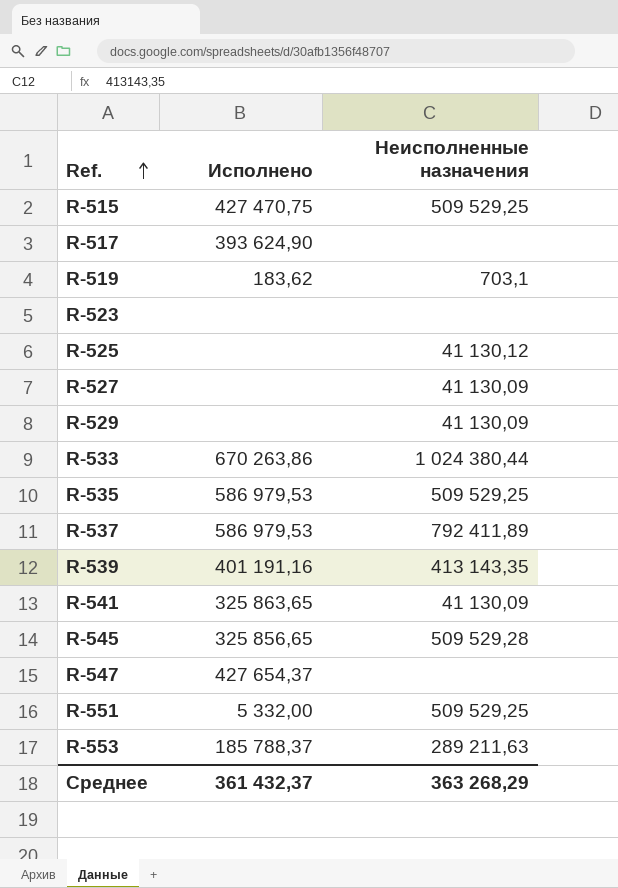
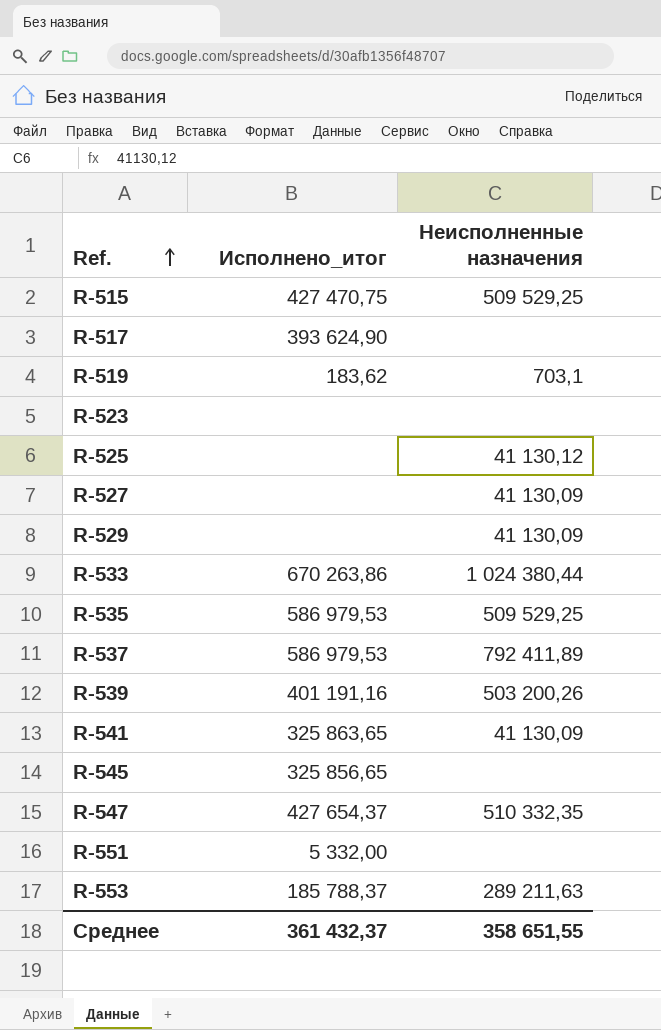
column name: Исполнено -> Исполнено_итог
R-539 | Неисполненные назначения: 413 143,35 -> 503 200,26
R-545 | Неисполненные назначения: 509 529,28 -> none
R-547 | Неисполненные назначения: none -> 510 332,35
R-551 | Неисполненные назначения: 509 529,25 -> none
Среднее | Неисполненные назначения: 363 268,29 -> 358 651,55

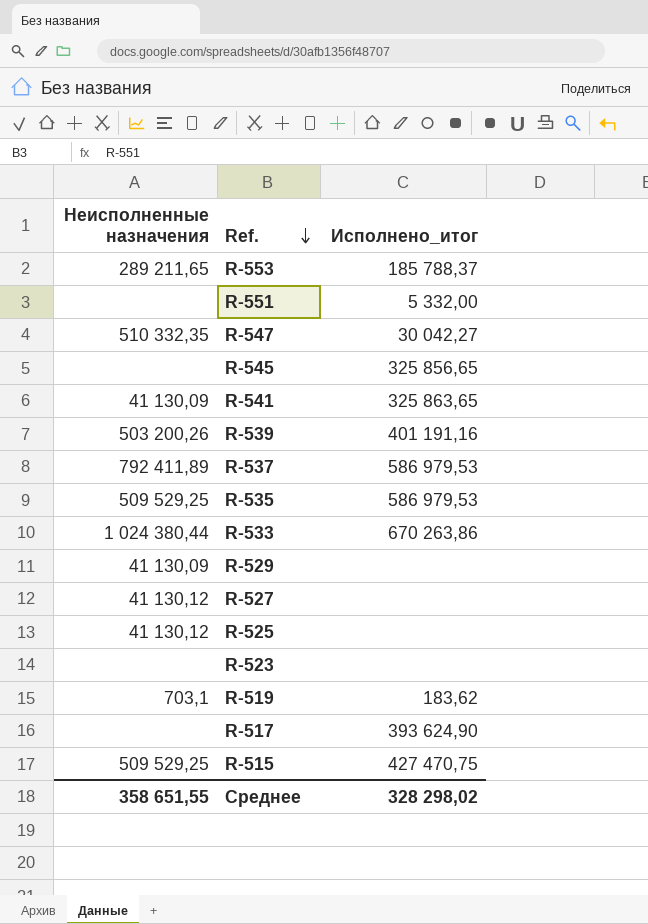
row order: Ref. ascending -> Ref. descending
column Неисполненные назначения | position: 3 -> 1
R-553 | Неисполненные назначения: 289 211,63 -> 289 211,65
R-547 | Исполнено_итог: 427 654,37 -> 30 042,27
R-527 | Неисполненные назначения: 41 130,09 -> 41 130,12
Среднее | Исполнено_итог: 361 432,37 -> 328 298,02

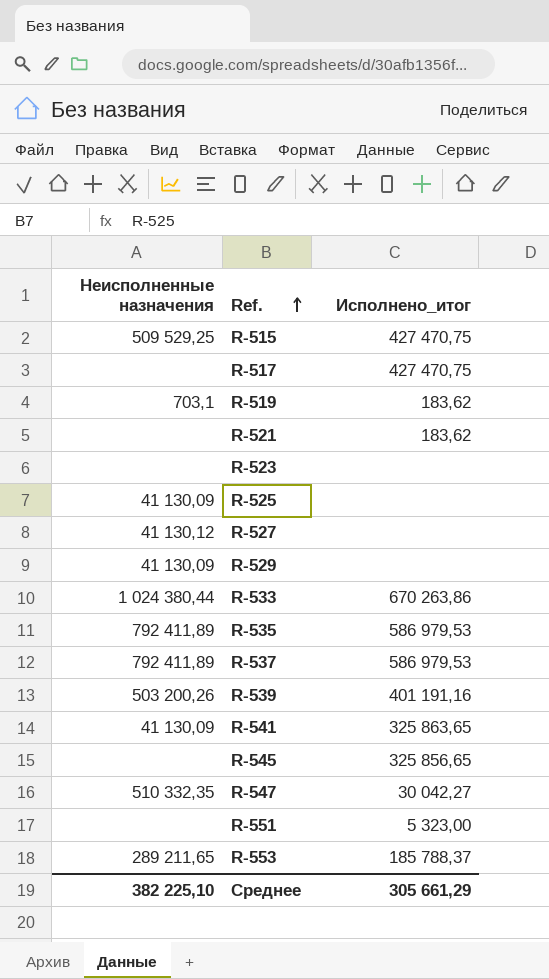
row order: Ref. descending -> Ref. ascending
R-517 | Исполнено_итог: 393 624,90 -> 427 470,75
row R-521: none -> none | 183,62
R-525 | Неисполненные назначения: 41 130,12 -> 41 130,09
R-535 | Неисполненные назначения: 509 529,25 -> 792 411,89
R-551 | Исполнено_итог: 5 332,00 -> 5 323,00
Среднее | Неисполненные назначения: 358 651,55 -> 382 225,10
Среднее | Исполнено_итог: 328 298,02 -> 305 661,29

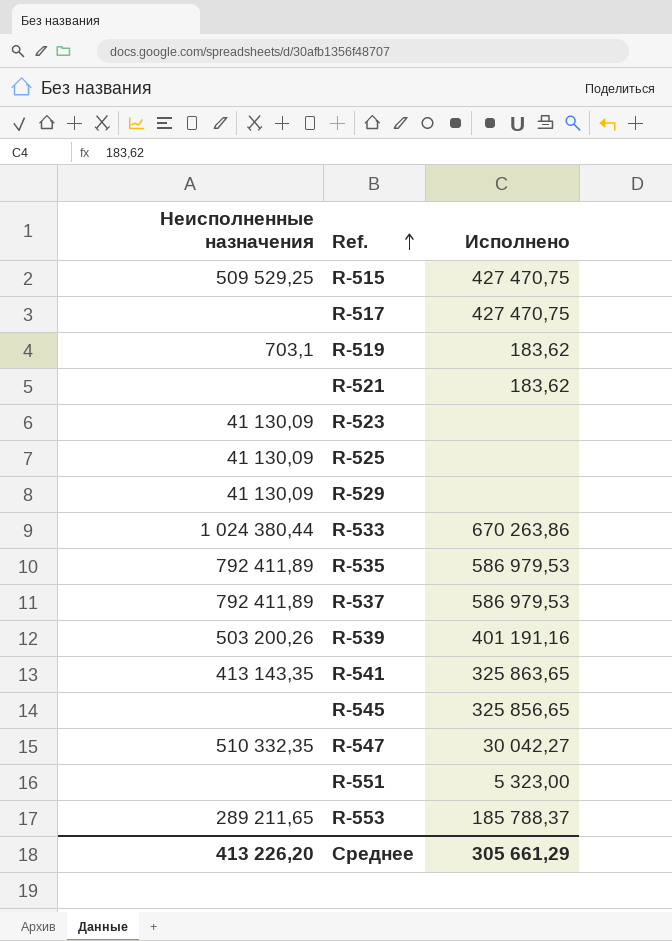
column name: Исполнено_итог -> Исполнено
row R-527: 41 130,12 | none -> none
R-523 | Неисполненные назначения: none -> 41 130,09
R-541 | Неисполненные назначения: 41 130,09 -> 413 143,35
Среднее | Неисполненные назначения: 382 225,10 -> 413 226,20

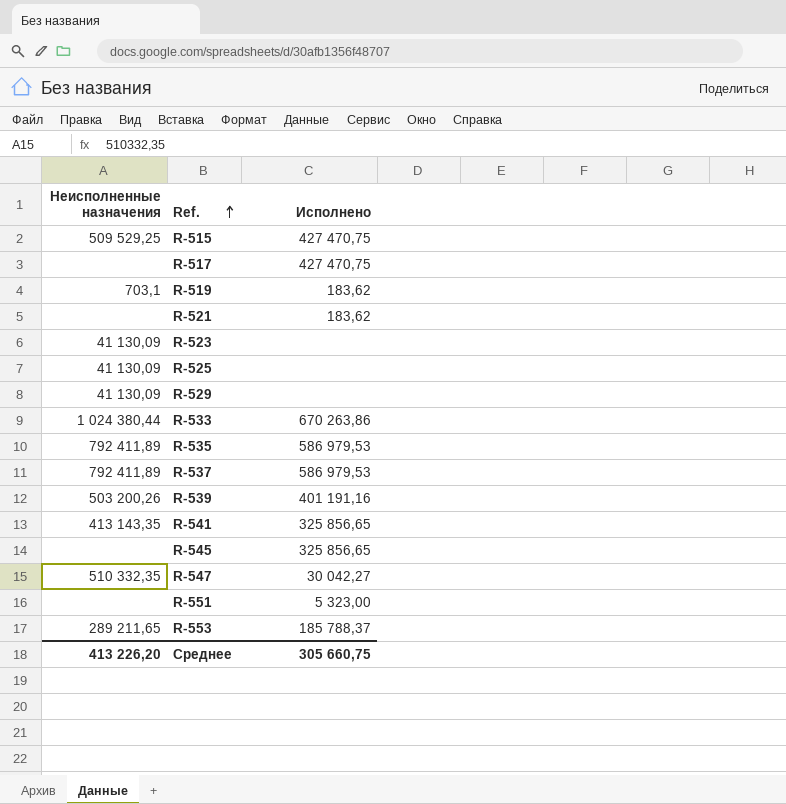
R-541 | Исполнено: 325 863,65 -> 325 856,65
Среднее | Исполнено: 305 661,29 -> 305 660,75

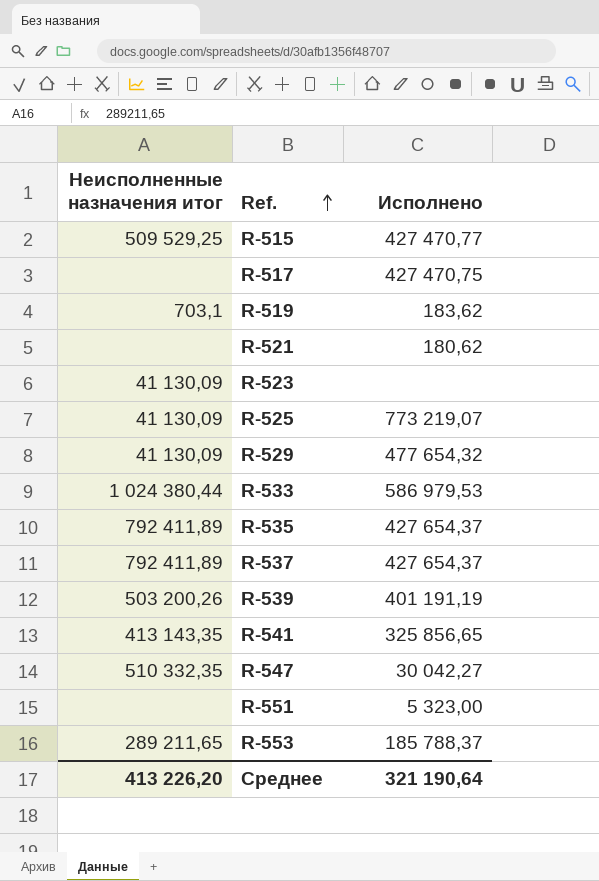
column name: Неисполненные назначения -> Неисполненные назначения итог
row R-545: none | 325 856,65 -> none
R-515 | Исполнено: 427 470,75 -> 427 470,77
R-521 | Исполнено: 183,62 -> 180,62
R-525 | Исполнено: none -> 773 219,07
R-529 | Исполнено: none -> 477 654,32
R-533 | Исполнено: 670 263,86 -> 586 979,53
R-535 | Исполнено: 586 979,53 -> 427 654,37
R-537 | Исполнено: 586 979,53 -> 427 654,37
R-539 | Исполнено: 401 191,16 -> 401 191,19
Среднее | Исполнено: 305 660,75 -> 321 190,64

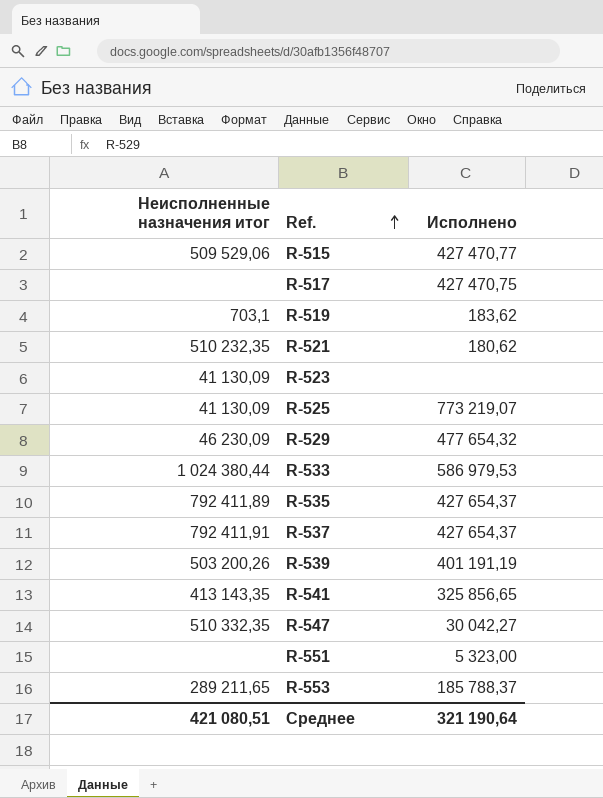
R-515 | Неисполненные назначения итог: 509 529,25 -> 509 529,06
R-521 | Неисполненные назначения итог: none -> 510 232,35
R-529 | Неисполненные назначения итог: 41 130,09 -> 46 230,09
R-537 | Неисполненные назначения итог: 792 411,89 -> 792 411,91
Среднее | Неисполненные назначения итог: 413 226,20 -> 421 080,51

